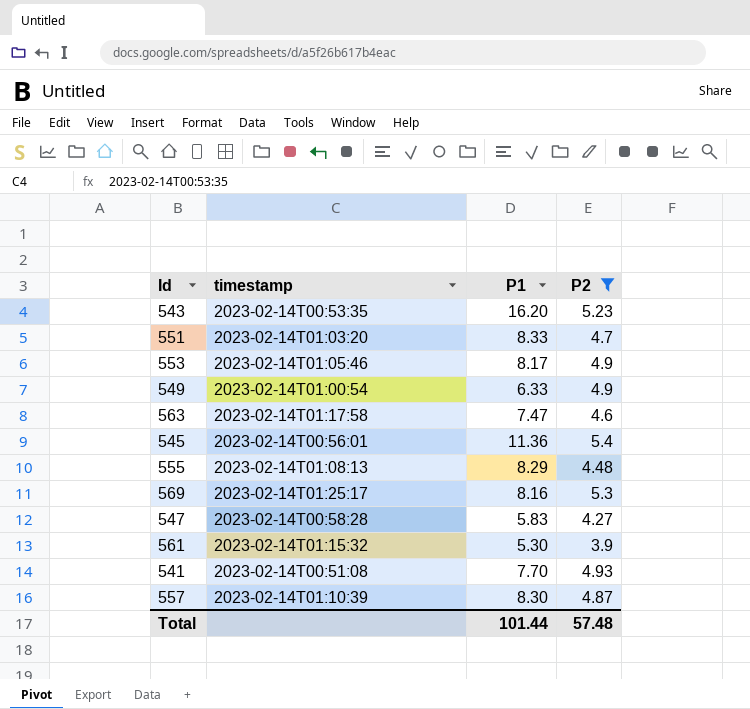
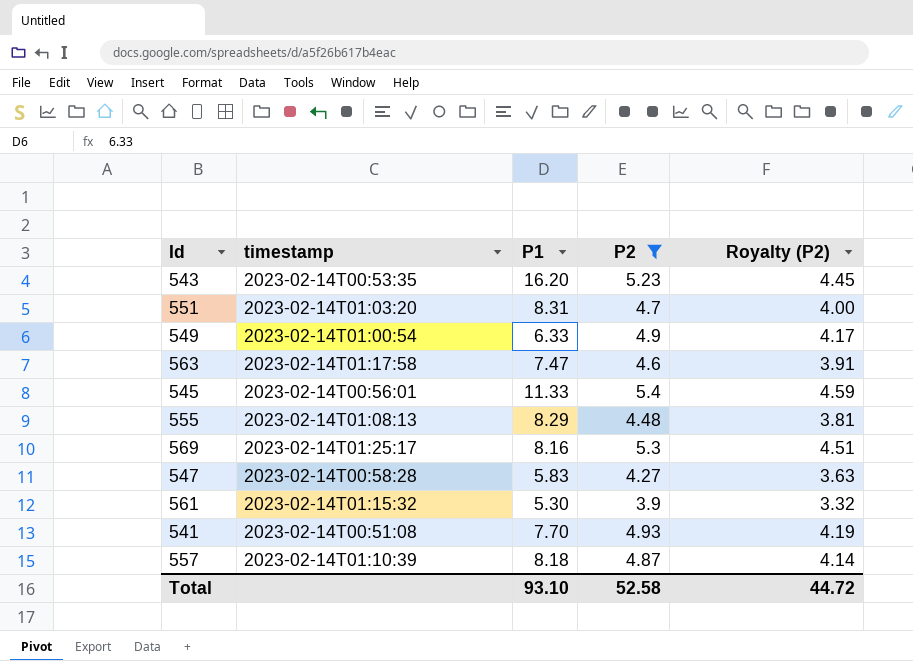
column Royalty (P2) | formula: none -> [P2] * 0.85
row 553: 2023-02-14T01:05:46 | 8.17 | 4.9 -> none
551 | P1: 8.33 -> 8.31
545 | P1: 11.36 -> 11.33
557 | P1: 8.30 -> 8.18
Total | P1: 101.44 -> 93.10
Total | P2: 57.48 -> 52.58

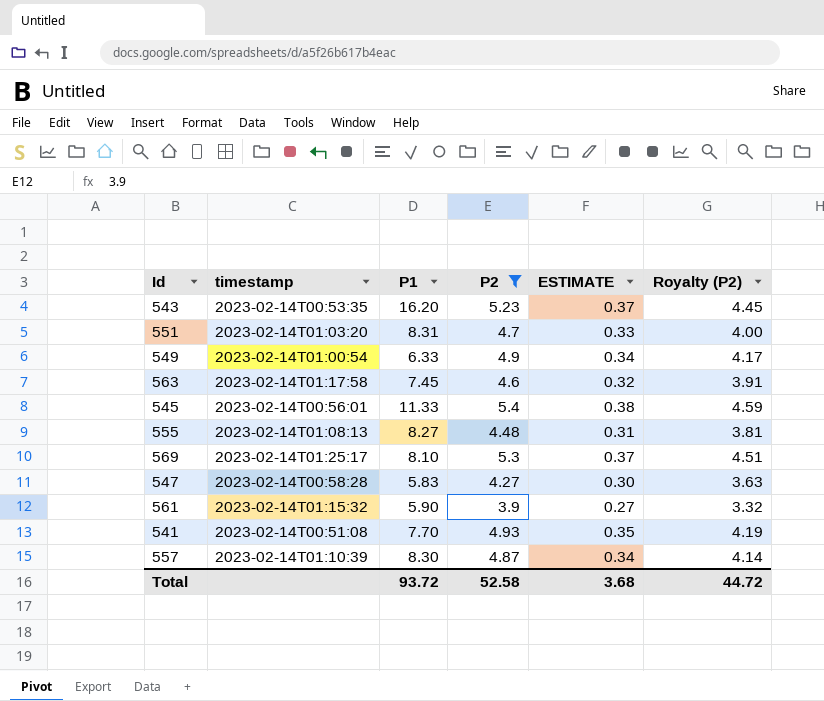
column ESTIMATE | formula: none -> [P2] * 0.07
563 | P1: 7.47 -> 7.45
555 | P1: 8.29 -> 8.27
569 | P1: 8.16 -> 8.10
561 | P1: 5.30 -> 5.90
557 | P1: 8.18 -> 8.30
Total | P1: 93.10 -> 93.72

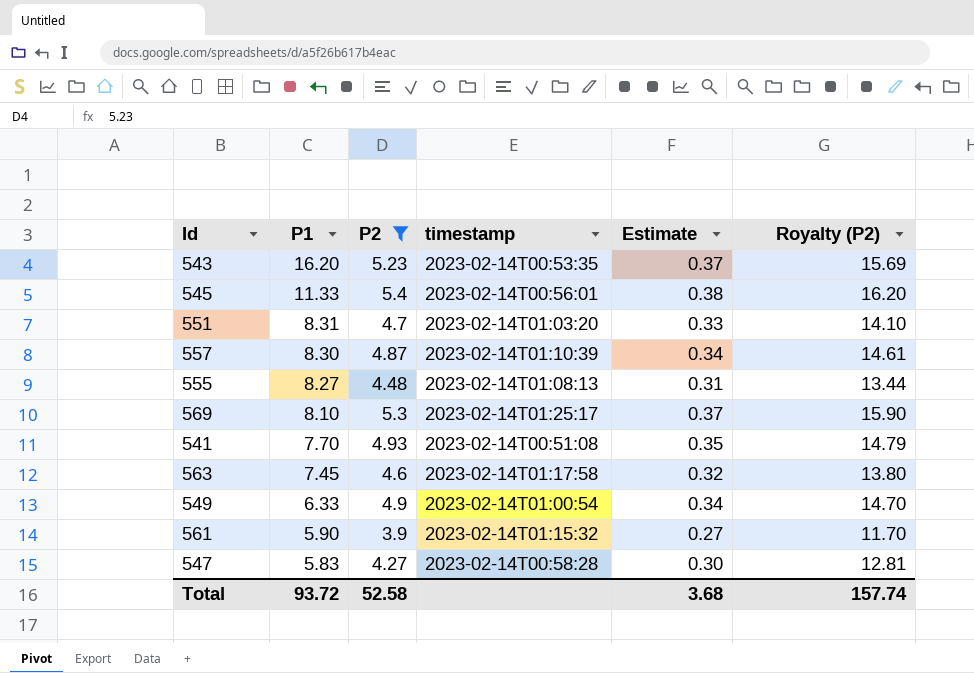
row order: none -> P1 descending
column timestamp | position: 2 -> 4
column name: ESTIMATE -> Estimate
column Royalty (P2) | formula: [P2] * 0.85 -> [P2] * 3
Total | Royalty (P2): 44.72 -> 157.74

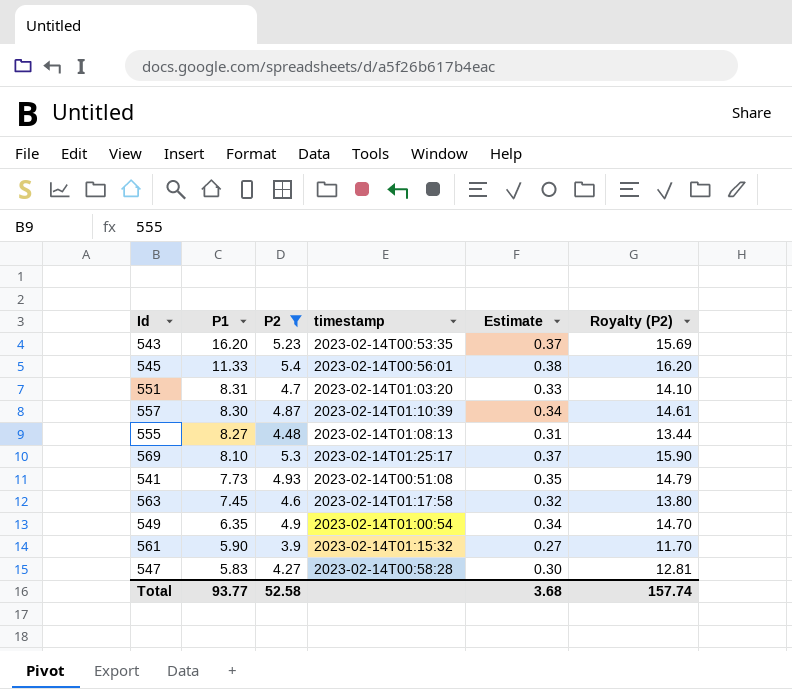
541 | P1: 7.70 -> 7.73
549 | P1: 6.33 -> 6.35
Total | P1: 93.72 -> 93.77

